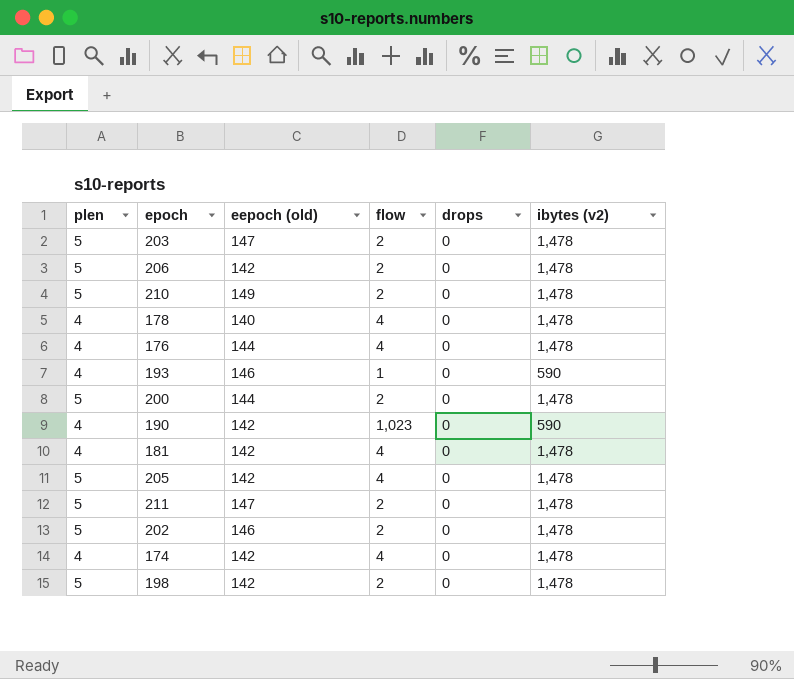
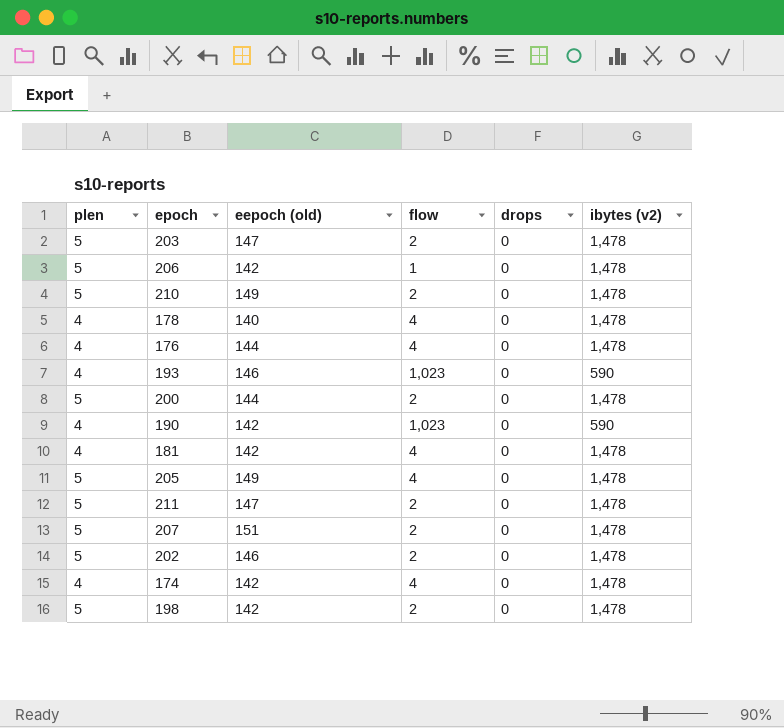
206 | flow: 2 -> 1
193 | flow: 1 -> 1,023
205 | eepoch (old): 142 -> 149
row 207: none -> 5 | 151 | 2 | 0 | 1,478

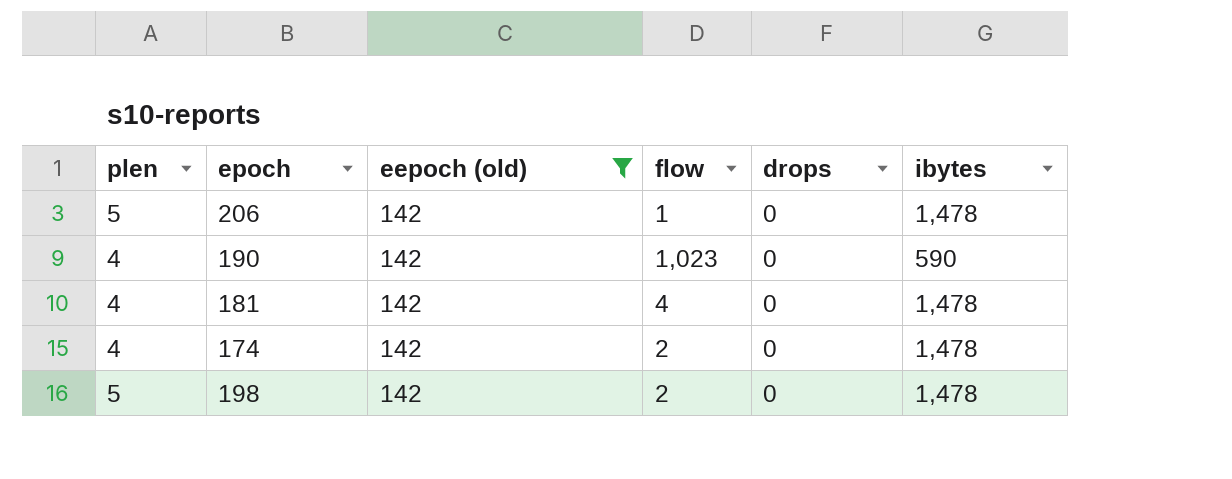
filter: none -> eepoch (old) = 142
column name: ibytes (v2) -> ibytes
174 | flow: 4 -> 2

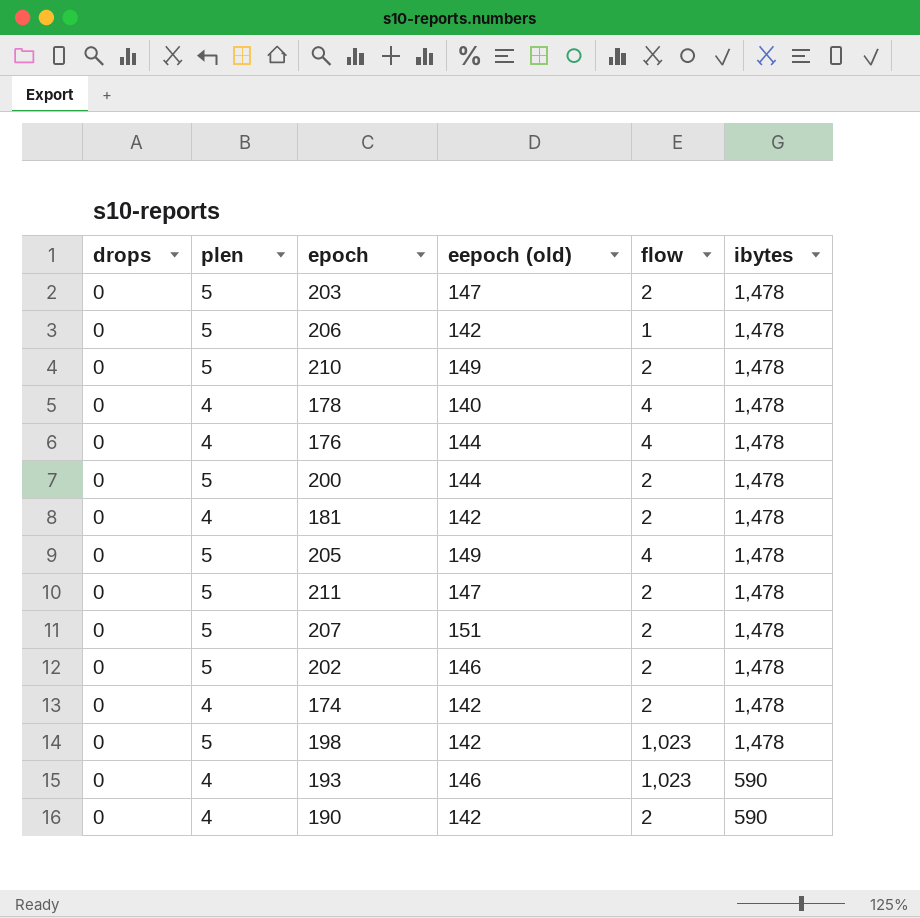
filter: eepoch (old) = 142 -> none
row order: none -> ibytes descending
column drops | position: 5 -> 1
181 | flow: 4 -> 2
198 | flow: 2 -> 1,023
190 | flow: 1,023 -> 2

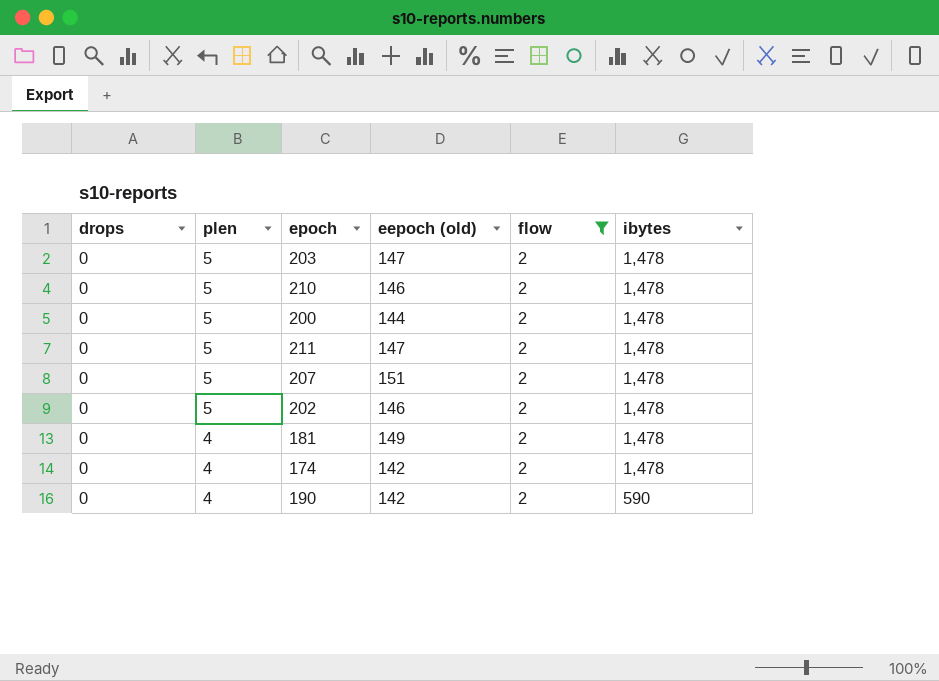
filter: none -> flow = 2
row order: ibytes descending -> plen descending
210 | eepoch (old): 149 -> 146
181 | eepoch (old): 142 -> 149

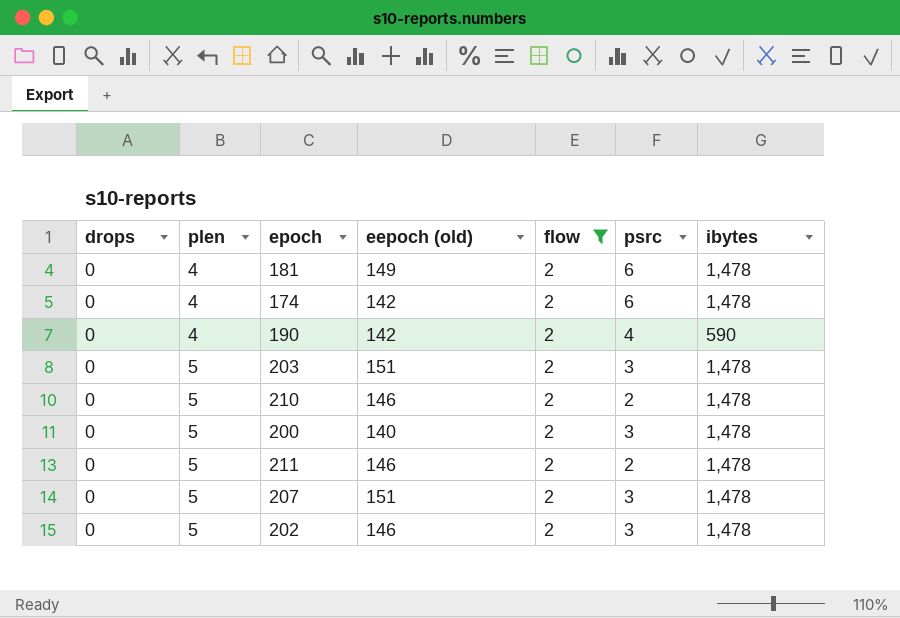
row order: plen descending -> plen ascending
column psrc | position: none -> 6
203 | eepoch (old): 147 -> 151
200 | eepoch (old): 144 -> 140
211 | eepoch (old): 147 -> 146

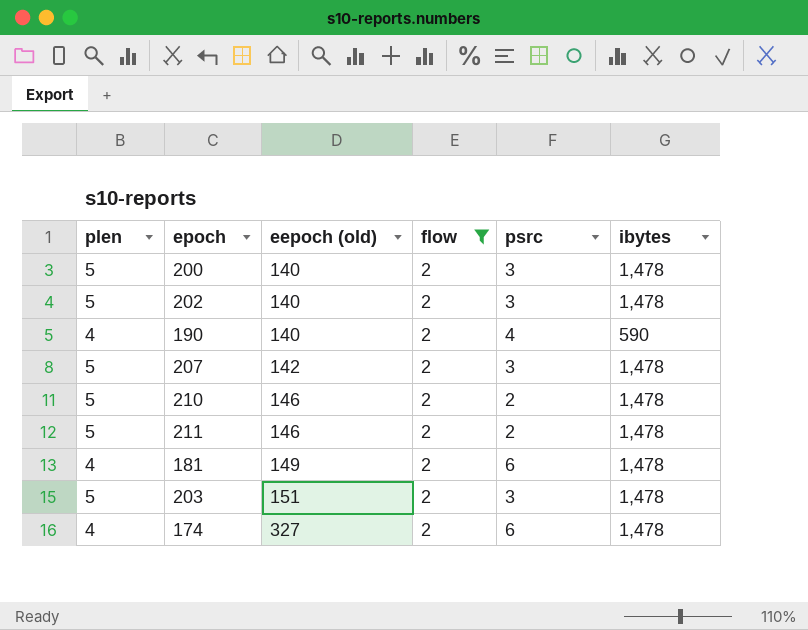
row order: plen ascending -> eepoch (old) ascending
column drops | position: 1 -> none
202 | eepoch (old): 146 -> 140
190 | eepoch (old): 142 -> 140
207 | eepoch (old): 151 -> 142
174 | eepoch (old): 142 -> 327

